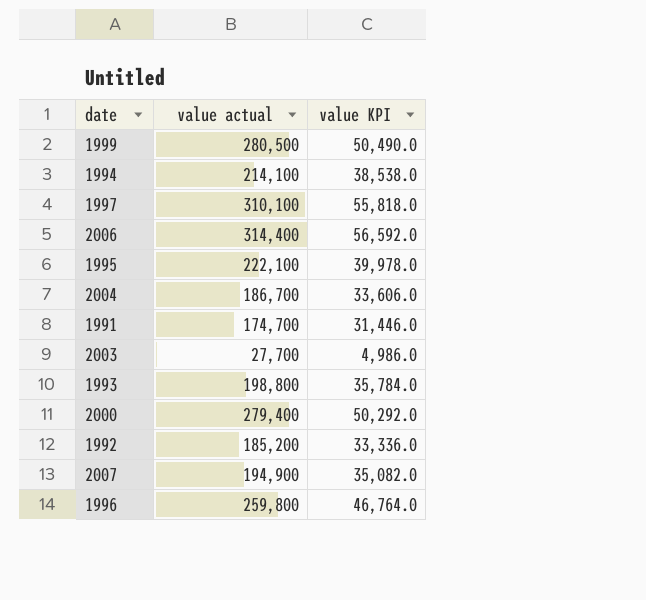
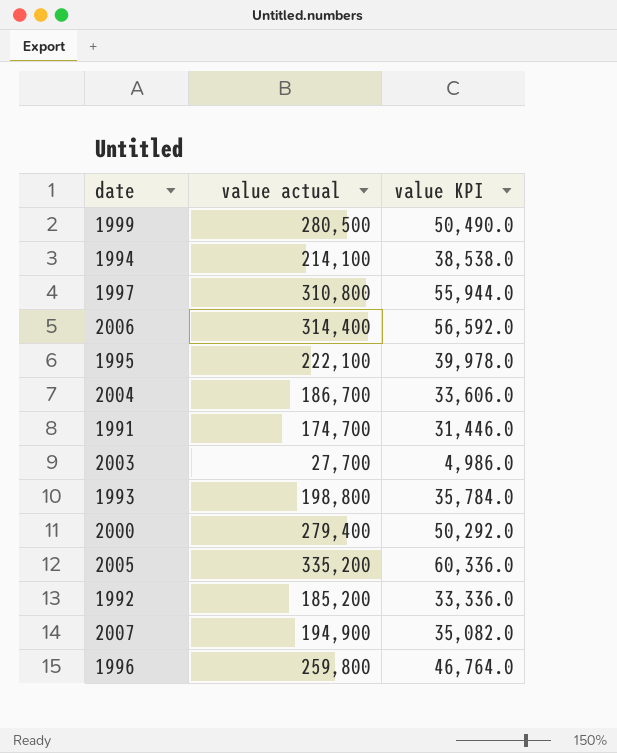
1997 | value actual: 310,100 -> 310,800
1997 | value KPI: 55,818.0 -> 55,944.0
row 2005: none -> 335,200 | 60,336.0

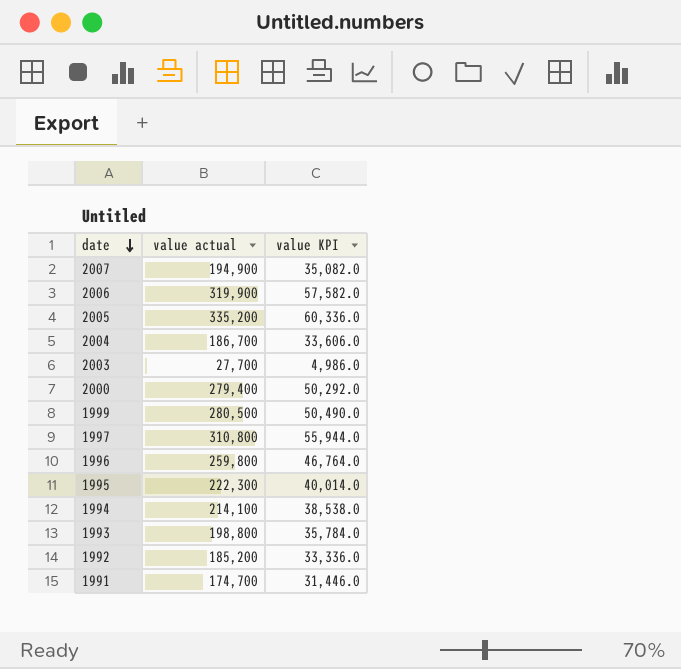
row order: none -> date descending
2006 | value actual: 314,400 -> 319,900
2006 | value KPI: 56,592.0 -> 57,582.0
1995 | value actual: 222,100 -> 222,300
1995 | value KPI: 39,978.0 -> 40,014.0

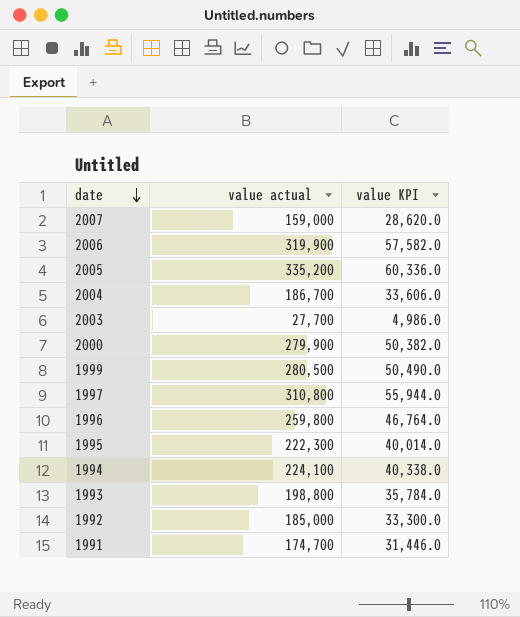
2007 | value actual: 194,900 -> 159,000
2007 | value KPI: 35,082.0 -> 28,620.0
2000 | value actual: 279,400 -> 279,900
2000 | value KPI: 50,292.0 -> 50,382.0
1994 | value actual: 214,100 -> 224,100
1994 | value KPI: 38,538.0 -> 40,338.0
1992 | value actual: 185,200 -> 185,000
1992 | value KPI: 33,336.0 -> 33,300.0

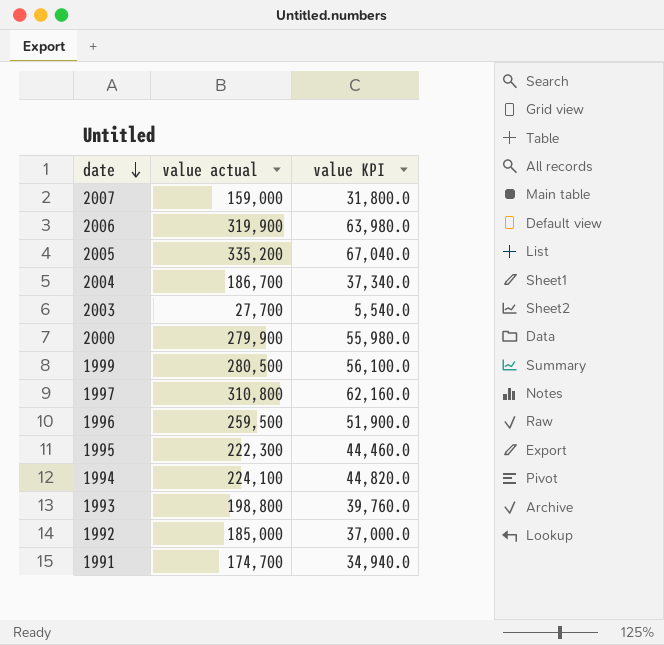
column value KPI | formula: [value actual] * 0.18 -> [value actual] * 0.2
1996 | value actual: 259,800 -> 259,500

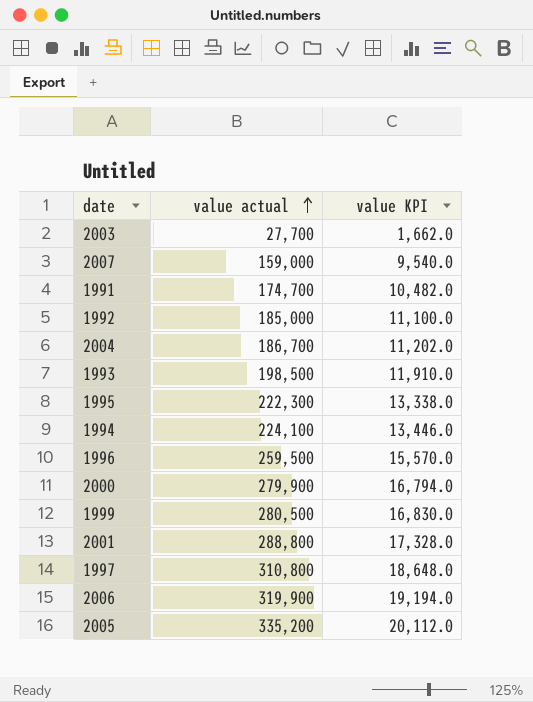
row order: date descending -> value actual ascending
column value KPI | formula: [value actual] * 0.2 -> [value actual] * 0.06
1993 | value actual: 198,800 -> 198,500
row 2001: none -> 288,800 | 17,328.0

